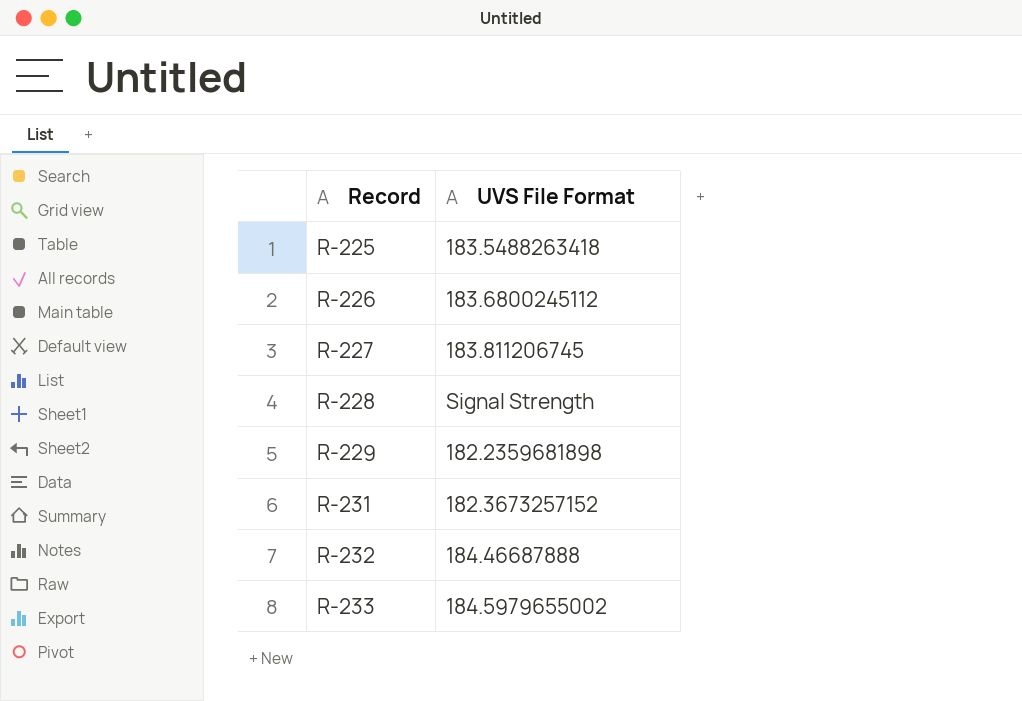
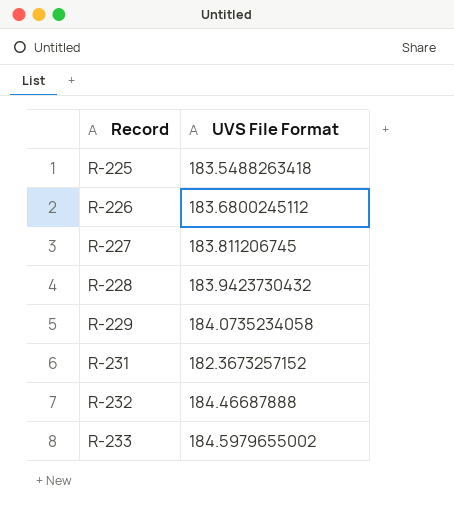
R-228 | UVS File Format: Signal Strength -> 183.9423730432
R-229 | UVS File Format: 182.2359681898 -> 184.0735234058

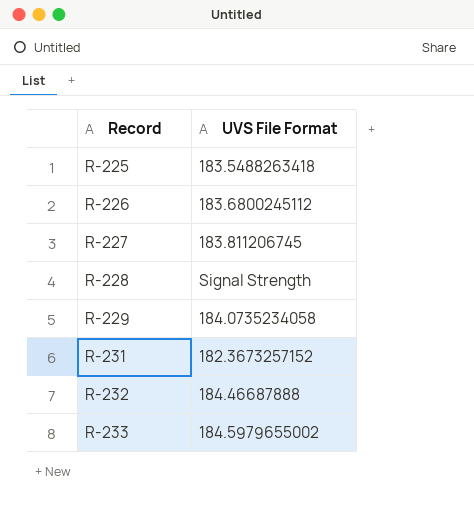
R-228 | UVS File Format: 183.9423730432 -> Signal Strength

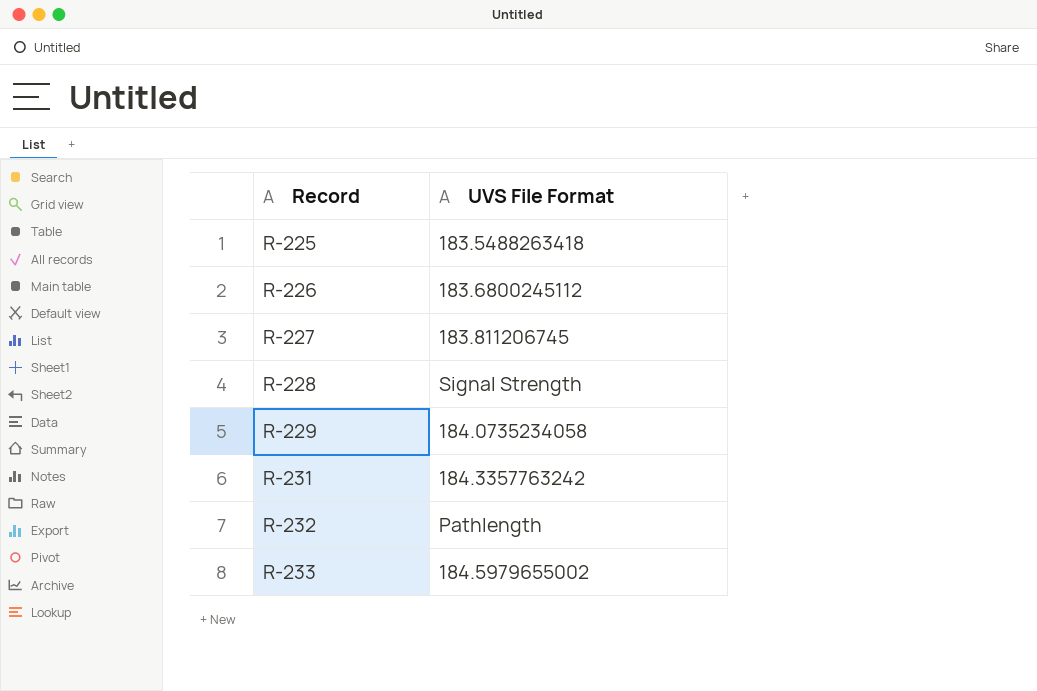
R-231 | UVS File Format: 182.3673257152 -> 184.3357763242
R-232 | UVS File Format: 184.46687888 -> Pathlength

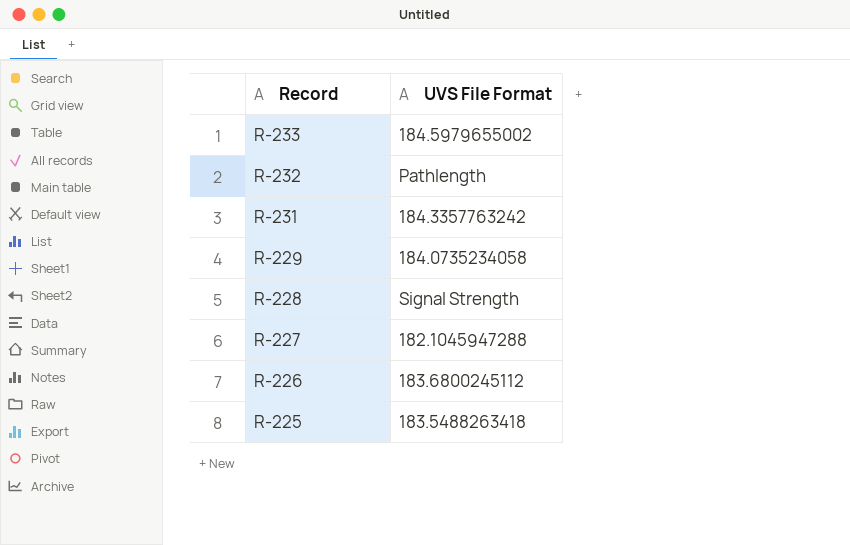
row order: Record ascending -> Record descending
R-227 | UVS File Format: 183.811206745 -> 182.1045947288

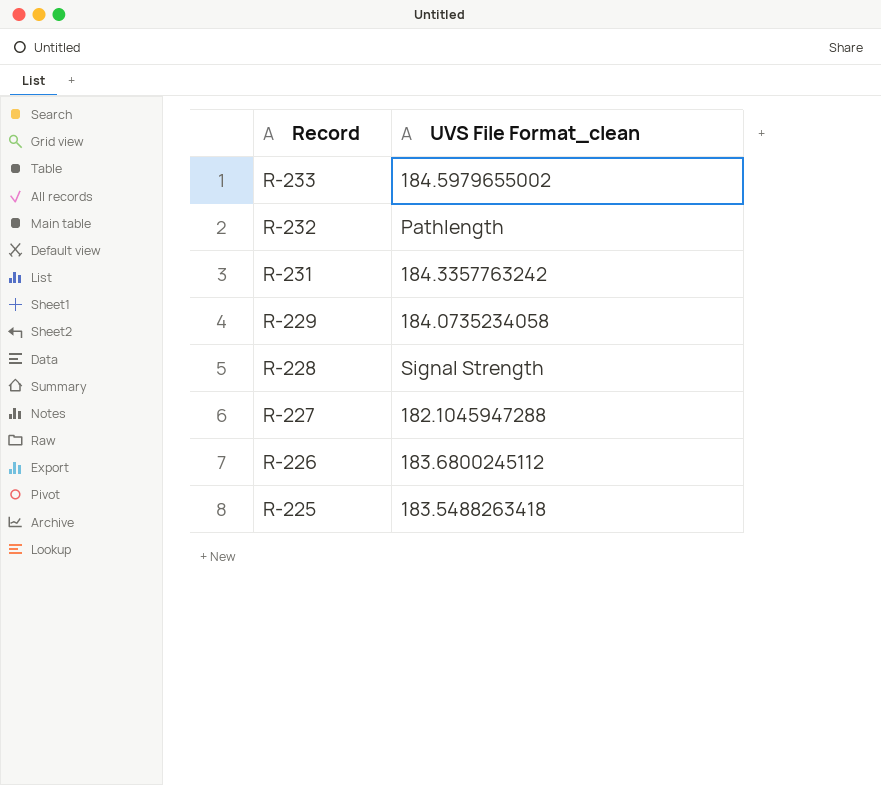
column name: UVS File Format -> UVS File Format_clean

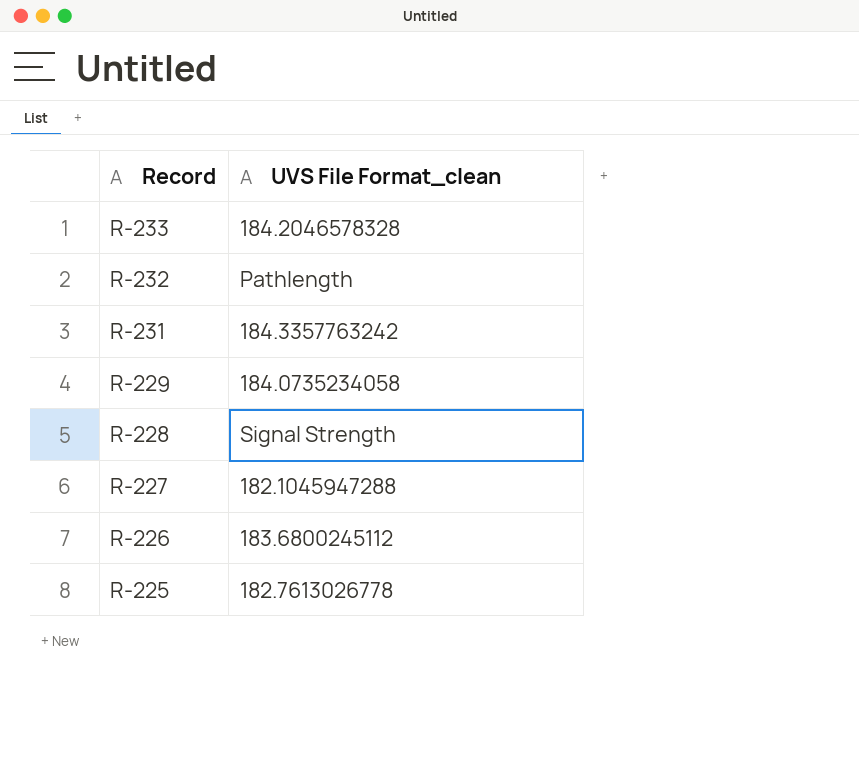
R-233 | UVS File Format_clean: 184.5979655002 -> 184.2046578328
R-225 | UVS File Format_clean: 183.5488263418 -> 182.7613026778

